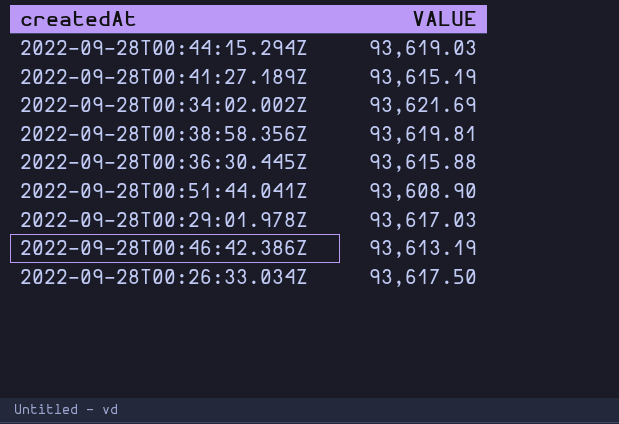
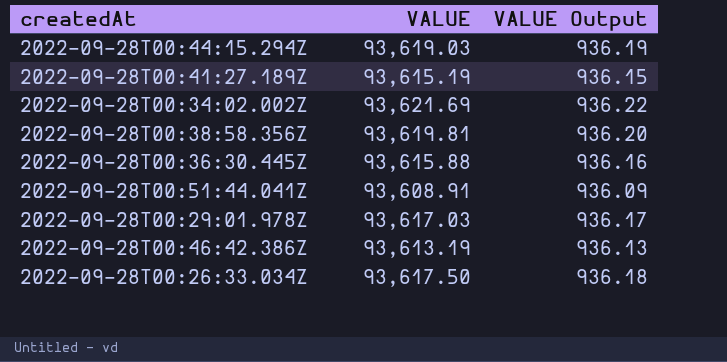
column VALUE Output | formula: none -> [VALUE] * 0.01
2022-09-28T00:51:44.041Z | VALUE: 93,608.90 -> 93,608.91

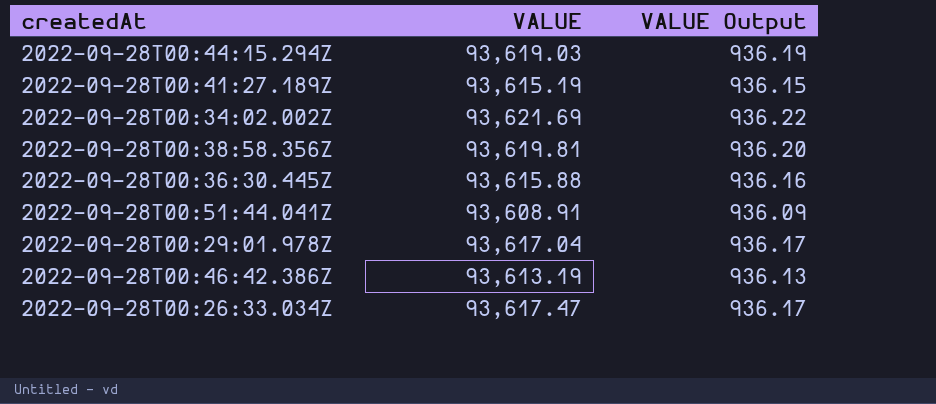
2022-09-28T00:29:01.978Z | VALUE: 93,617.03 -> 93,617.04
2022-09-28T00:26:33.034Z | VALUE: 93,617.50 -> 93,617.47
2022-09-28T00:26:33.034Z | VALUE Output: 936.18 -> 936.17

